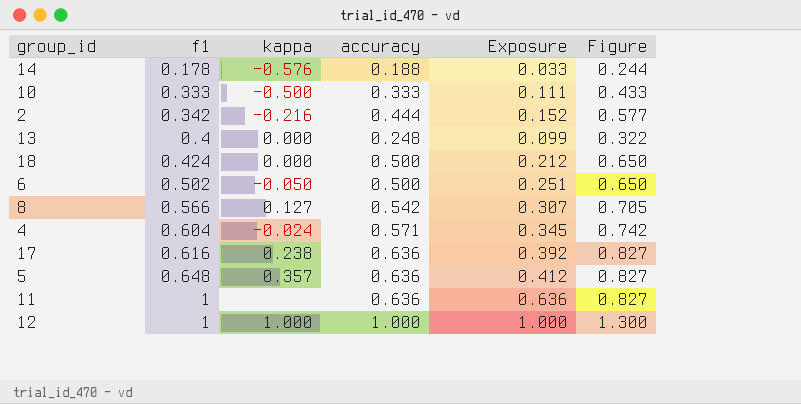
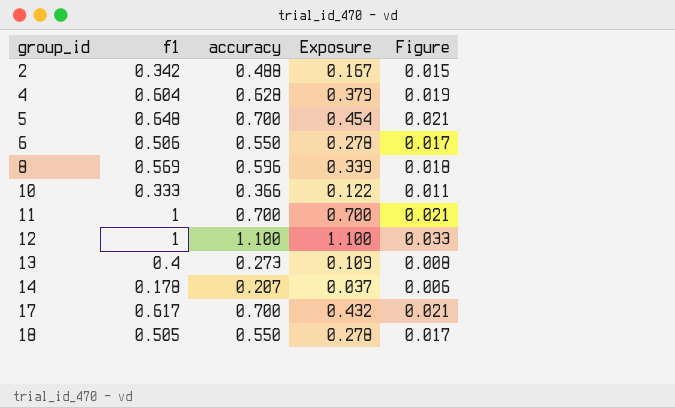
row order: f1 ascending -> group_id ascending
column kappa | position: 3 -> none
column Figure | formula: [accuracy] * 1.3 -> [accuracy] * 0.03
2 | accuracy: 0.444 -> 0.488
2 | Exposure: 0.152 -> 0.167
4 | accuracy: 0.571 -> 0.628
4 | Exposure: 0.345 -> 0.379
5 | accuracy: 0.636 -> 0.700
5 | Exposure: 0.412 -> 0.454
6 | f1: 0.502 -> 0.506
6 | accuracy: 0.500 -> 0.550
6 | Exposure: 0.251 -> 0.278
8 | f1: 0.566 -> 0.569
8 | accuracy: 0.542 -> 0.596
8 | Exposure: 0.307 -> 0.339
10 | accuracy: 0.333 -> 0.366
10 | Exposure: 0.111 -> 0.122
11 | accuracy: 0.636 -> 0.700
11 | Exposure: 0.636 -> 0.700
12 | accuracy: 1.000 -> 1.100
12 | Exposure: 1.000 -> 1.100
13 | accuracy: 0.248 -> 0.273
13 | Exposure: 0.099 -> 0.109
14 | accuracy: 0.188 -> 0.207
14 | Exposure: 0.033 -> 0.037
17 | f1: 0.616 -> 0.617
17 | accuracy: 0.636 -> 0.700
17 | Exposure: 0.392 -> 0.432
18 | f1: 0.424 -> 0.505
18 | accuracy: 0.500 -> 0.550
18 | Exposure: 0.212 -> 0.278

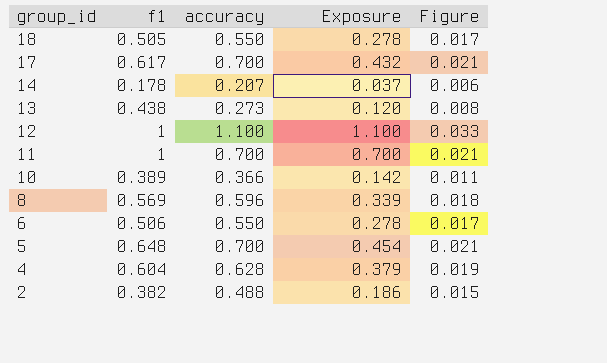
row order: group_id ascending -> group_id descending
13 | f1: 0.4 -> 0.438
13 | Exposure: 0.109 -> 0.120
10 | f1: 0.333 -> 0.389
10 | Exposure: 0.122 -> 0.142
2 | f1: 0.342 -> 0.382
2 | Exposure: 0.167 -> 0.186

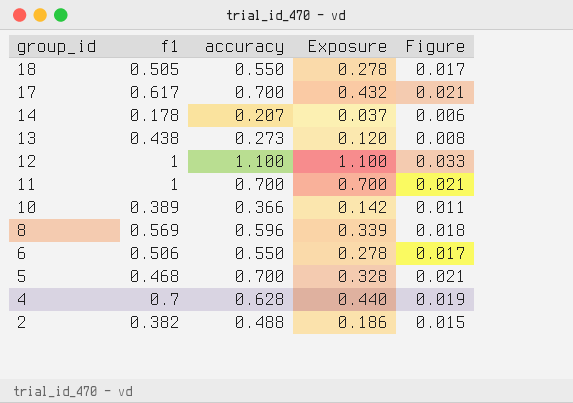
5 | f1: 0.648 -> 0.468
5 | Exposure: 0.454 -> 0.328
4 | f1: 0.604 -> 0.7
4 | Exposure: 0.379 -> 0.440

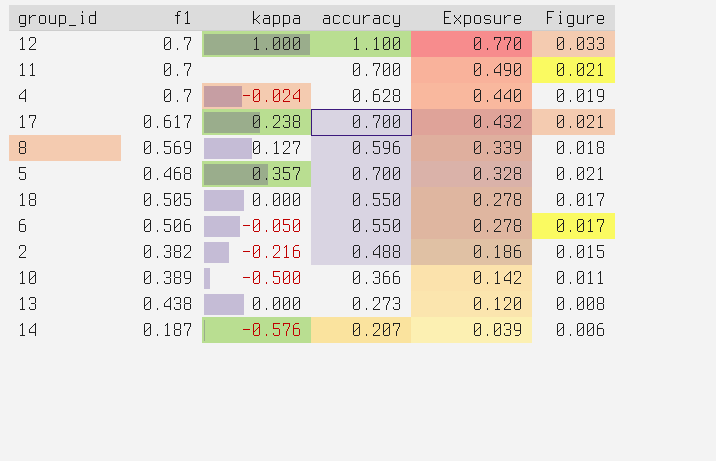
row order: group_id descending -> Exposure descending
column kappa | position: none -> 3
12 | f1: 1 -> 0.7
12 | Exposure: 1.100 -> 0.770
11 | f1: 1 -> 0.7
11 | Exposure: 0.700 -> 0.490
14 | f1: 0.178 -> 0.187
14 | Exposure: 0.037 -> 0.039

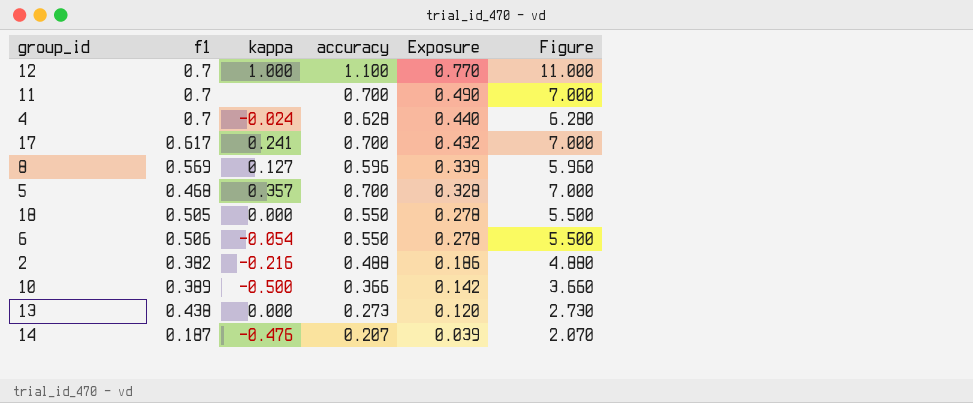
column Figure | formula: [accuracy] * 0.03 -> [accuracy] * 10
17 | kappa: 0.238 -> 0.241
6 | kappa: -0.050 -> -0.054
14 | kappa: -0.576 -> -0.476

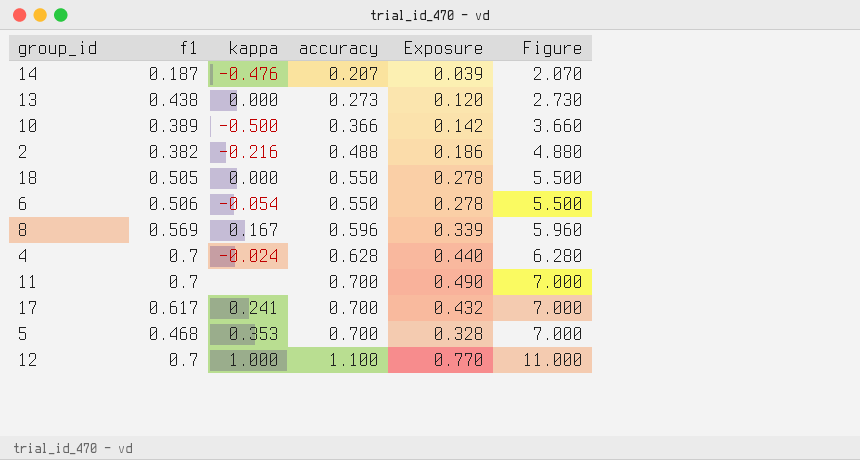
row order: Exposure descending -> accuracy ascending
8 | kappa: 0.127 -> 0.167
5 | kappa: 0.357 -> 0.353

